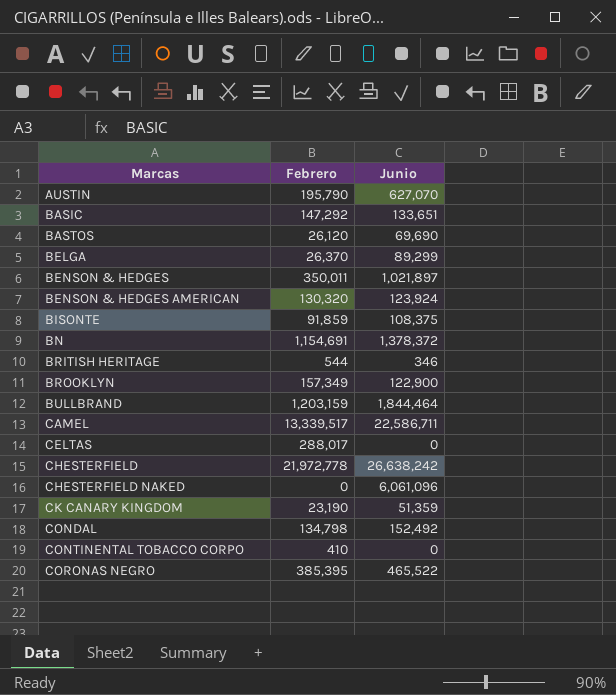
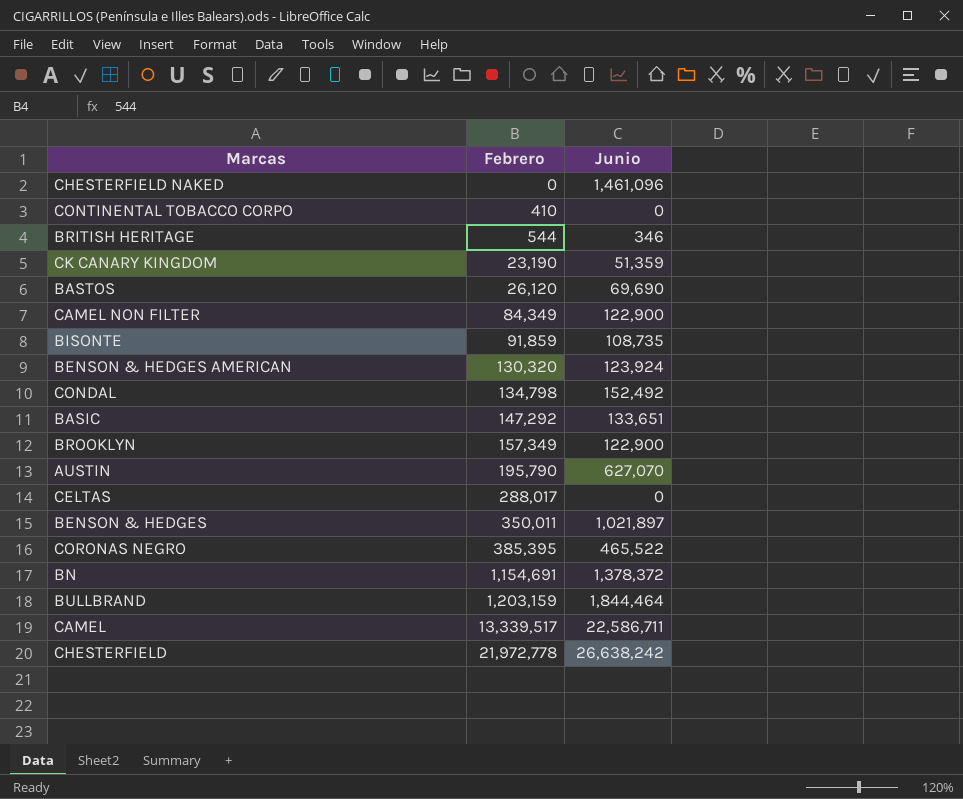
row order: Marcas ascending -> Febrero ascending
row BELGA: 26,370 | 89,299 -> none
CHESTERFIELD NAKED | Junio: 6,061,096 -> 1,461,096
row CAMEL NON FILTER: none -> 84,349 | 122,900
BISONTE | Junio: 108,375 -> 108,735

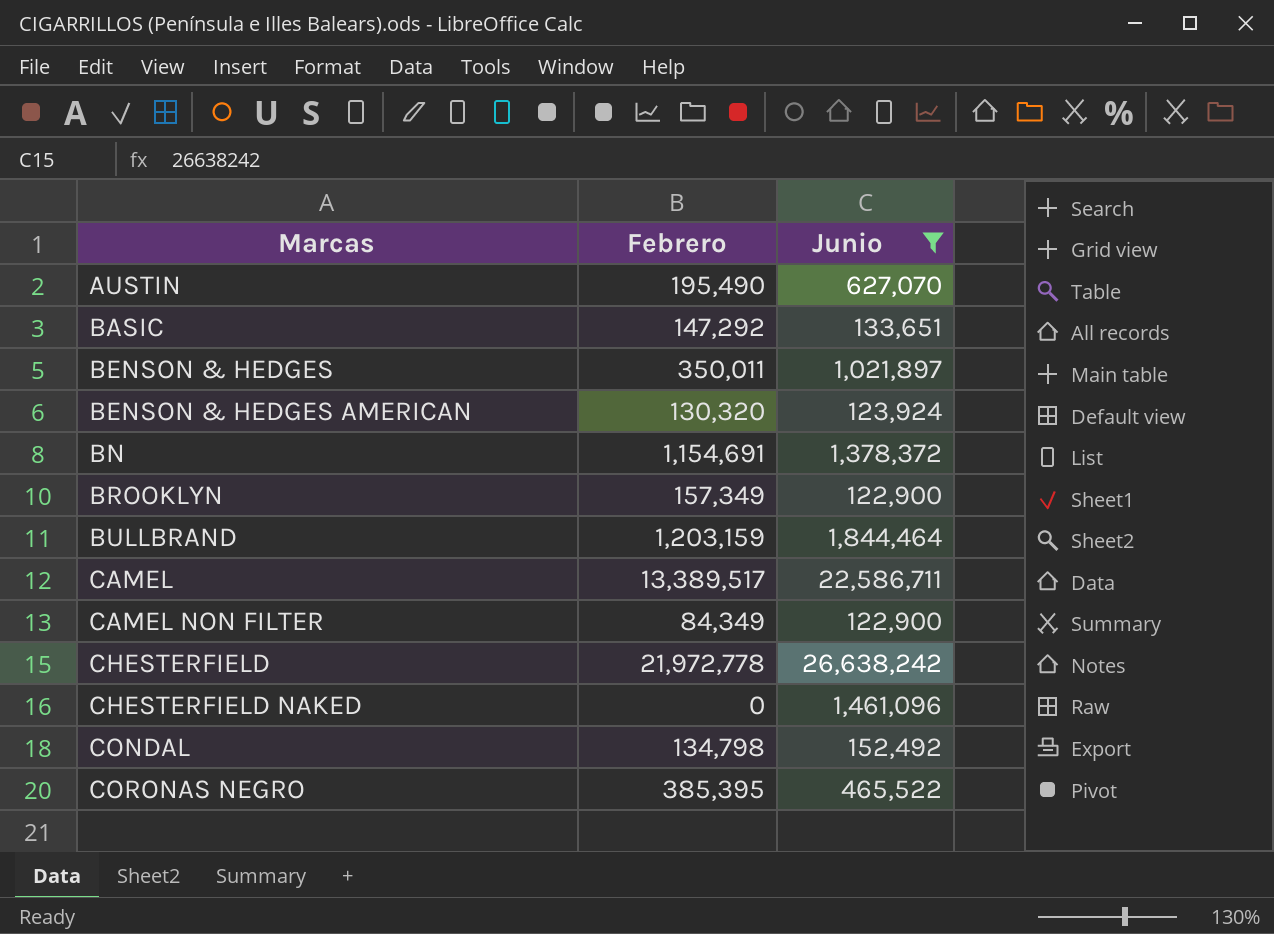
filter: none -> Junio >= 122,900
row order: Febrero ascending -> Marcas ascending
AUSTIN | Febrero: 195,790 -> 195,490
CAMEL | Febrero: 13,339,517 -> 13,389,517

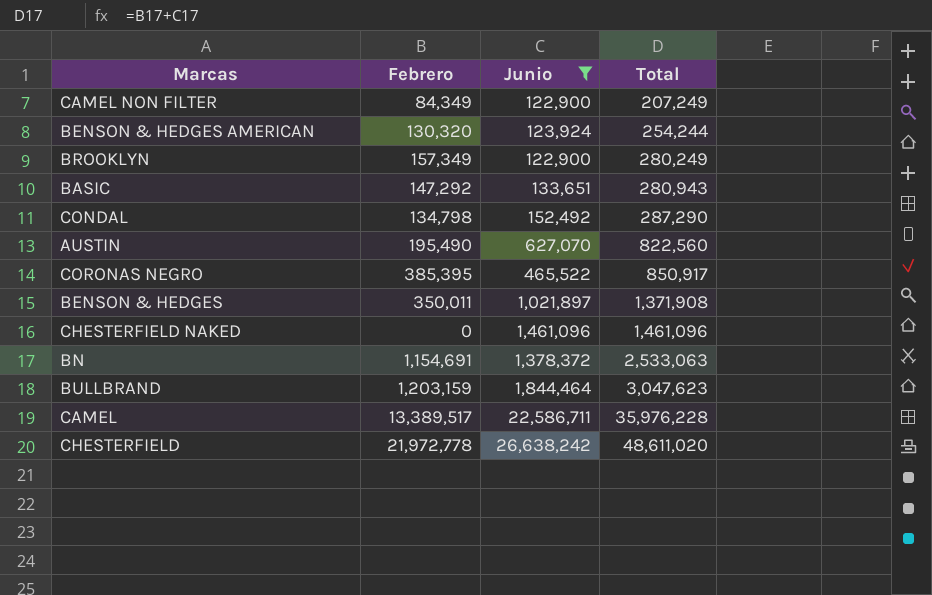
row order: Marcas ascending -> Total ascending
column Total | formula: none -> [Febrero] + [Junio]

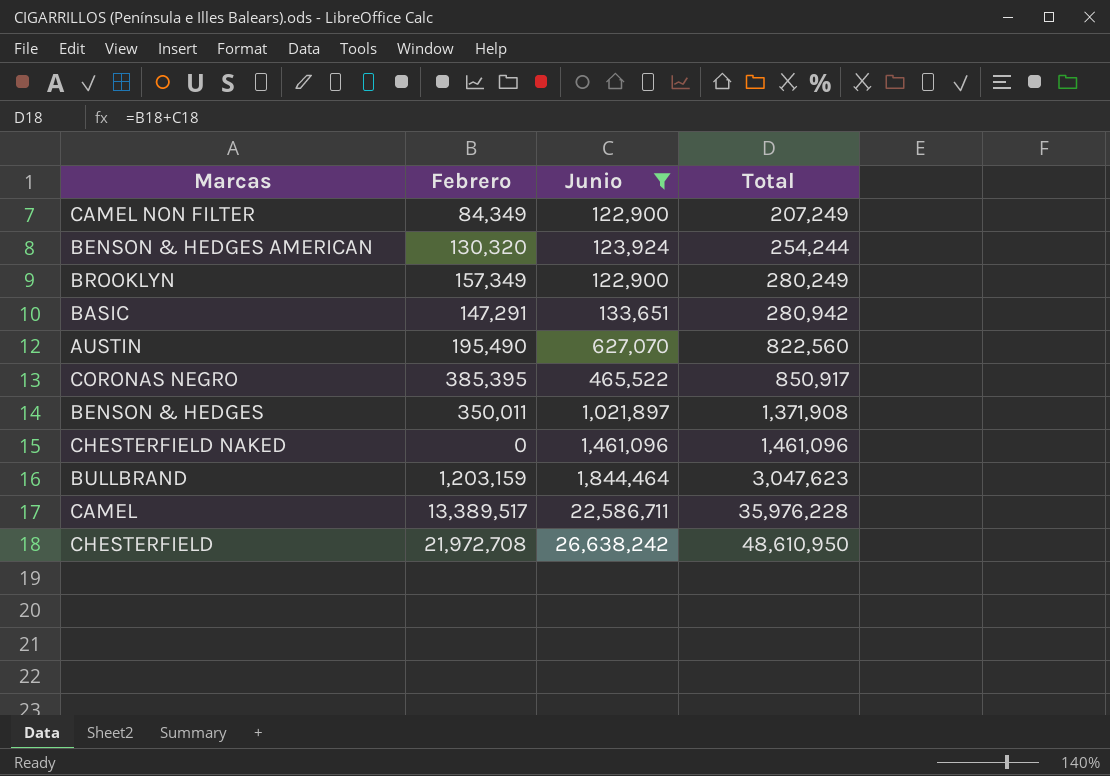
row CONDAL: 134,798 | 152,492 | 287,290 -> none
row BN: 1,154,691 | 1,378,372 | 2,533,063 -> none
BASIC | Febrero: 147,292 -> 147,291
BASIC | Total: 280,943 -> 280,942
CHESTERFIELD | Febrero: 21,972,778 -> 21,972,708
CHESTERFIELD | Total: 48,611,020 -> 48,610,950

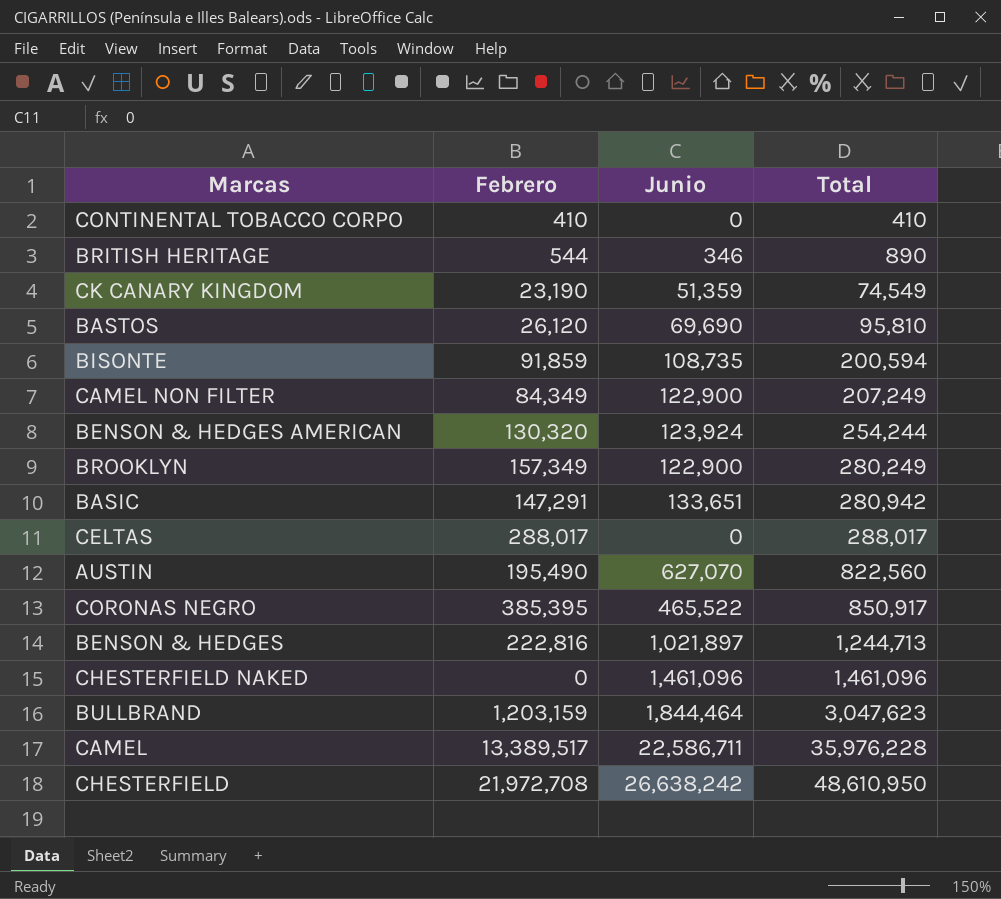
filter: Junio >= 122,900 -> none
BENSON & HEDGES | Febrero: 350,011 -> 222,816
BENSON & HEDGES | Total: 1,371,908 -> 1,244,713

